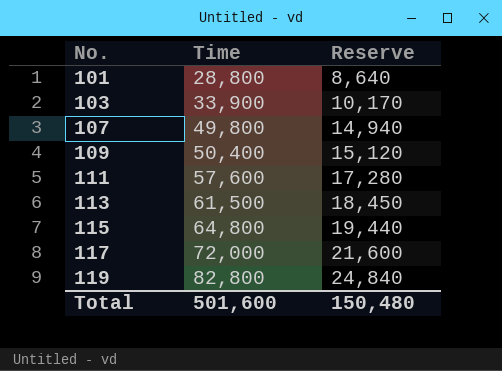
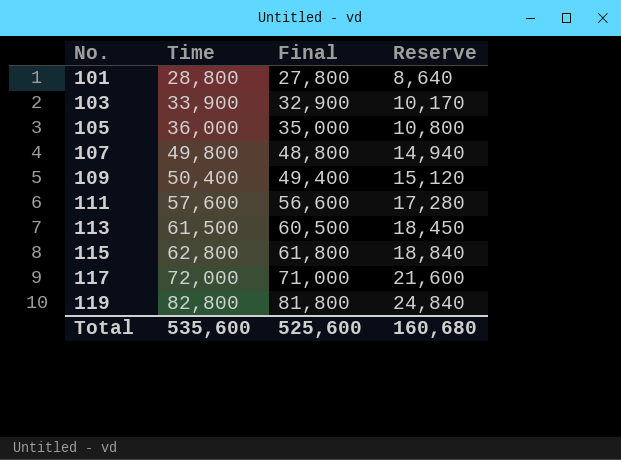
column Final | formula: none -> [Time] - 1000
row 105: none -> 36,000 | 35,000 | 10,800
115 | Time: 64,800 -> 62,800
115 | Reserve: 19,440 -> 18,840
Total | Time: 501,600 -> 535,600
Total | Reserve: 150,480 -> 160,680

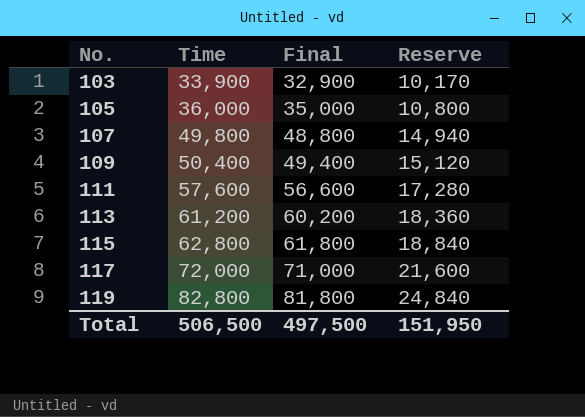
row 101: 28,800 | 27,800 | 8,640 -> none
113 | Time: 61,500 -> 61,200
113 | Final: 60,500 -> 60,200
113 | Reserve: 18,450 -> 18,360
Total | Time: 535,600 -> 506,500
Total | Final: 525,600 -> 497,500
Total | Reserve: 160,680 -> 151,950

